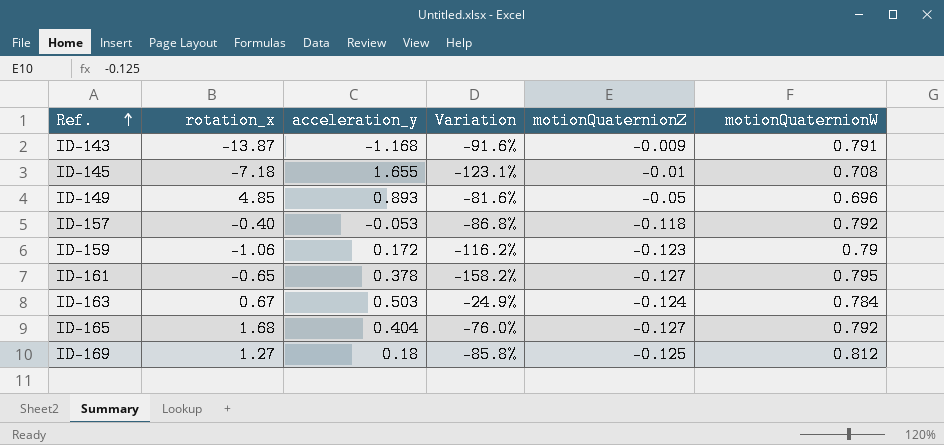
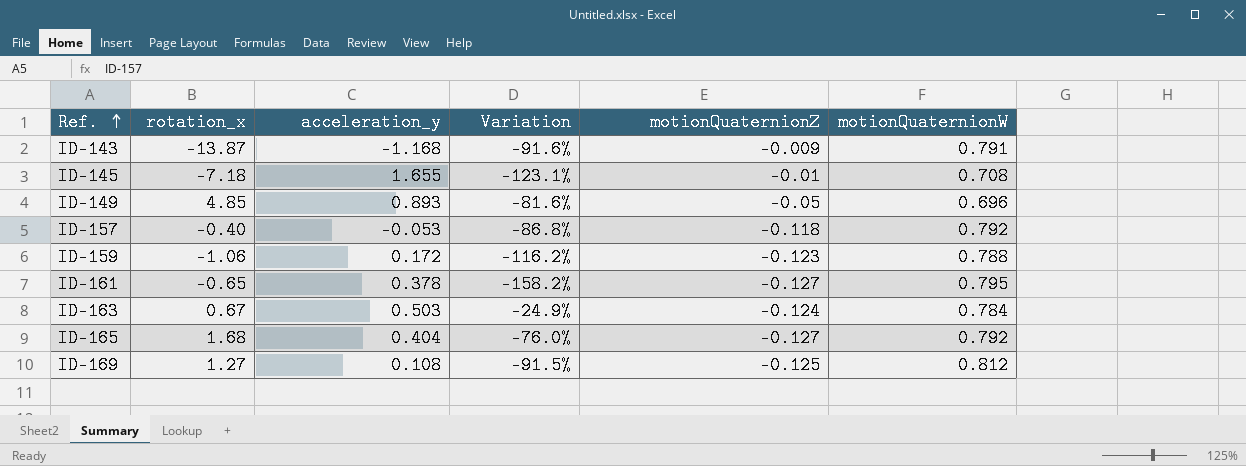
ID-159 | motionQuaternionW: 0.79 -> 0.788
ID-169 | acceleration_y: 0.18 -> 0.108
ID-169 | Variation: -85.8% -> -91.5%

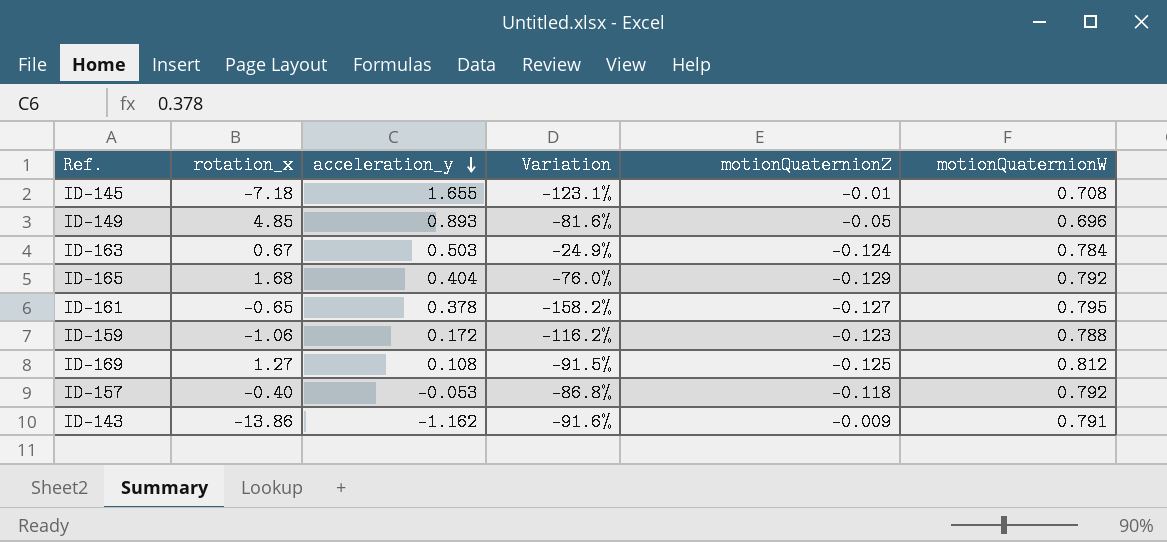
row order: Ref. ascending -> acceleration_y descending
ID-165 | motionQuaternionZ: -0.127 -> -0.129
ID-143 | rotation_x: -13.87 -> -13.86
ID-143 | acceleration_y: -1.168 -> -1.162

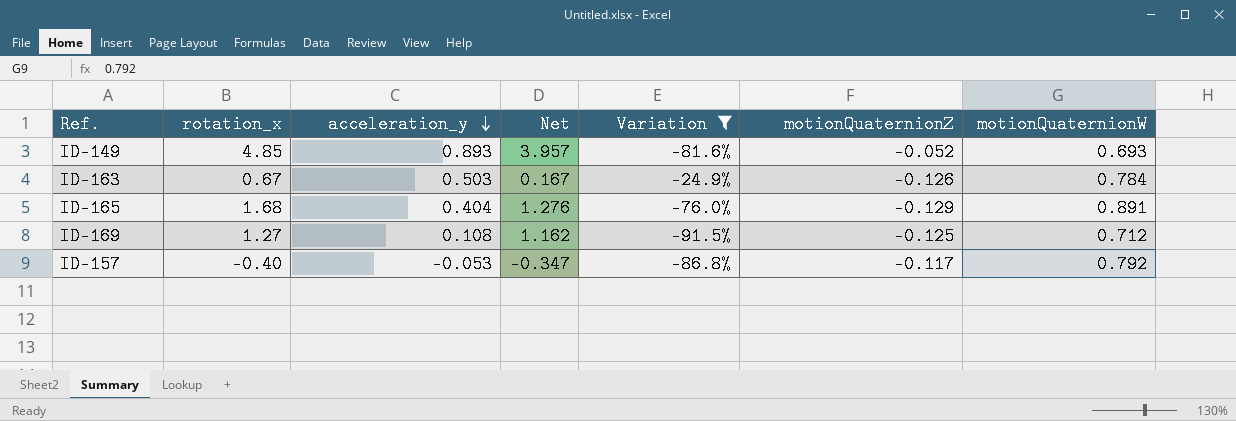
filter: none -> Variation >= -91.5%
column Net | formula: none -> [rotation_x] - [acceleration_y]
ID-149 | motionQuaternionZ: -0.05 -> -0.052
ID-149 | motionQuaternionW: 0.696 -> 0.693
ID-163 | motionQuaternionZ: -0.124 -> -0.126
ID-165 | motionQuaternionW: 0.792 -> 0.891
ID-169 | motionQuaternionW: 0.812 -> 0.712
ID-157 | motionQuaternionZ: -0.118 -> -0.117

